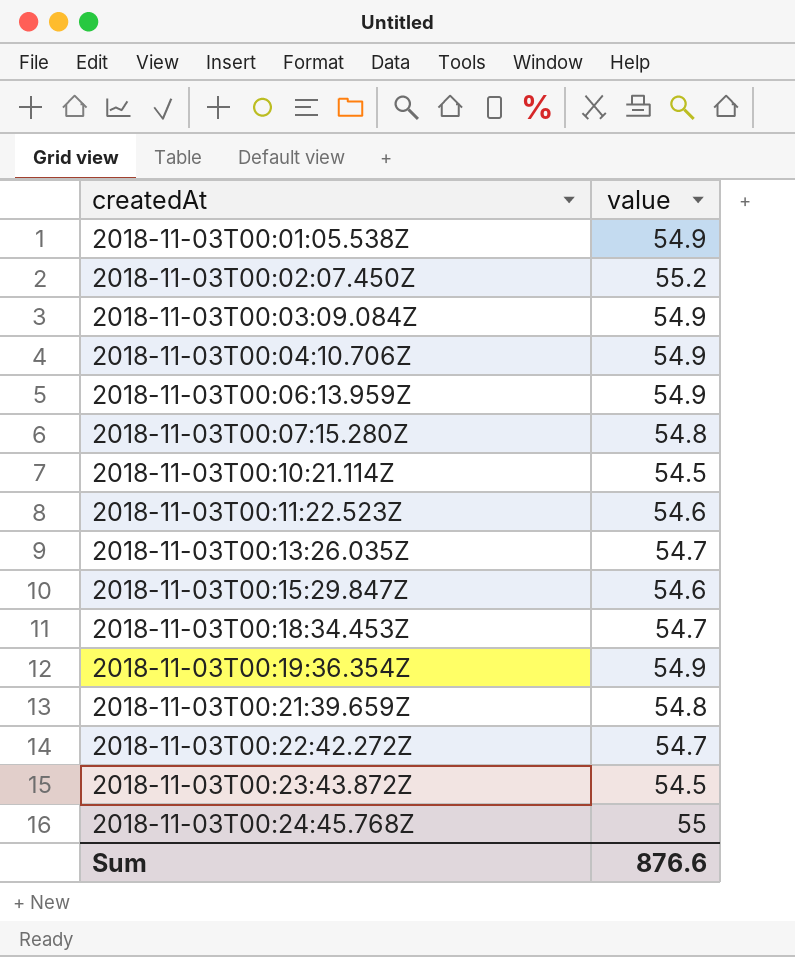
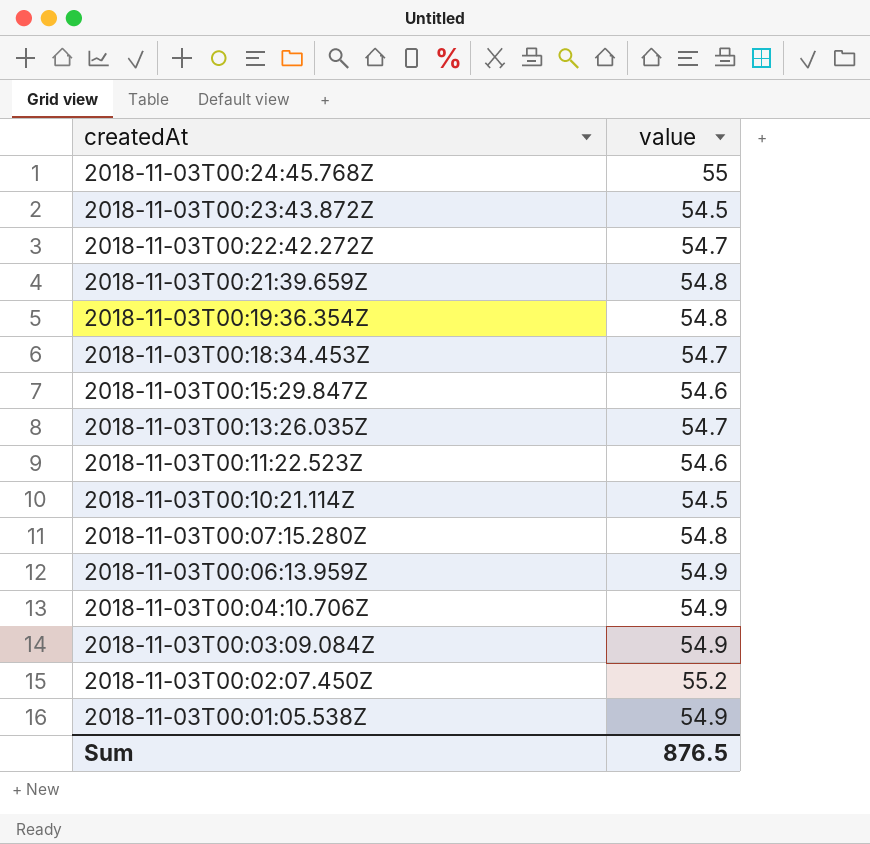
row order: createdAt ascending -> createdAt descending
2018-11-03T00:19:36.354Z | value: 54.9 -> 54.8
Sum | value: 876.6 -> 876.5

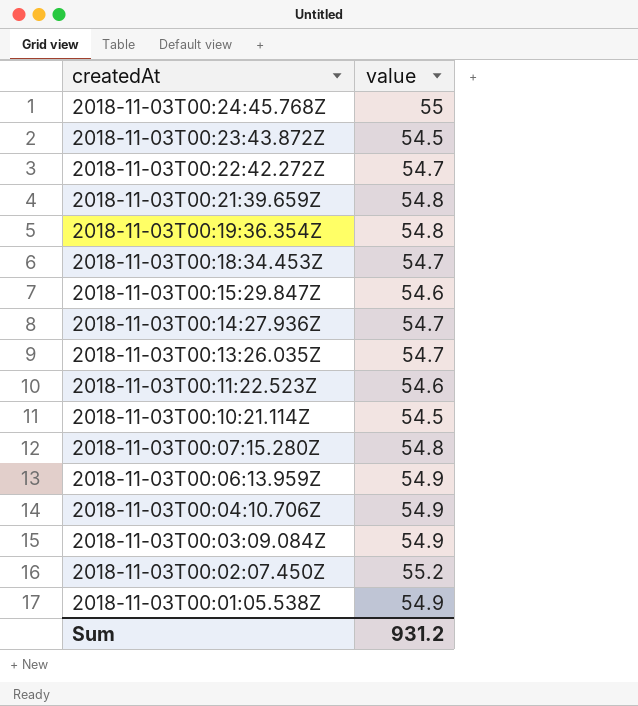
row 2018-11-03T00:14:27.936Z: none -> 54.7
Sum | value: 876.5 -> 931.2

